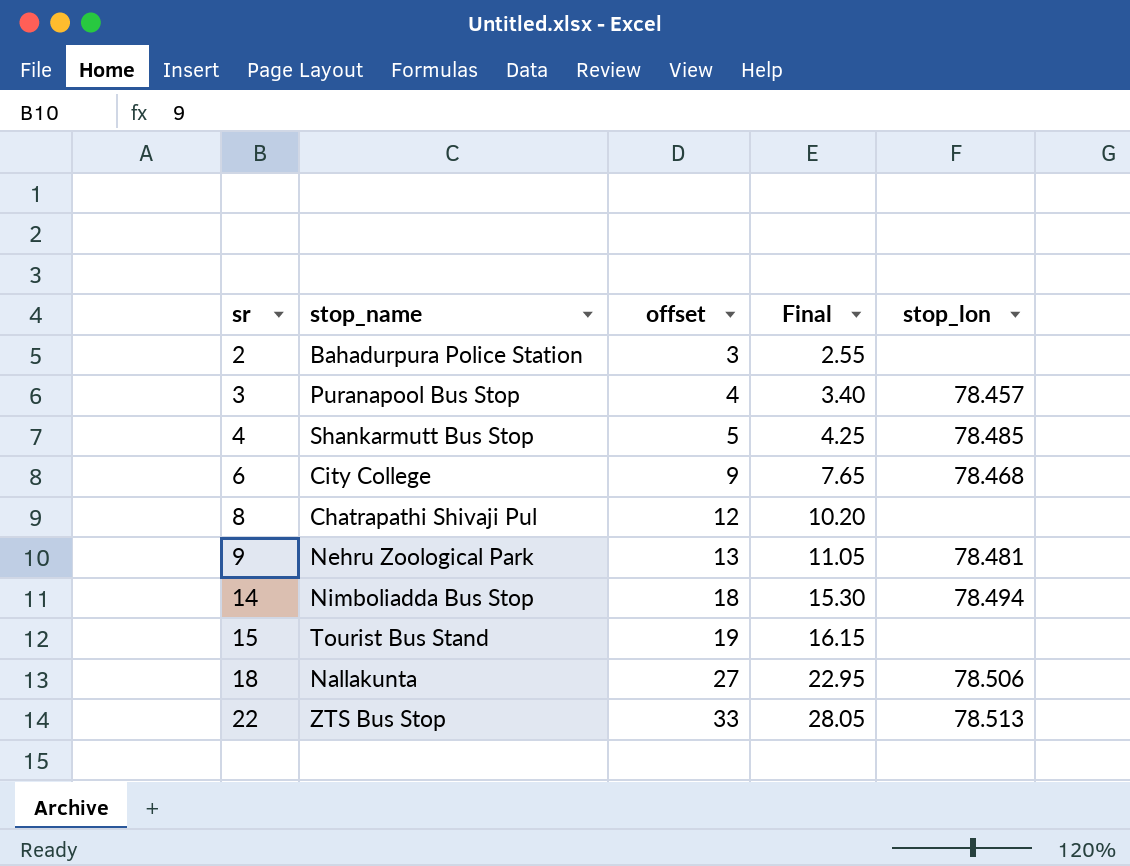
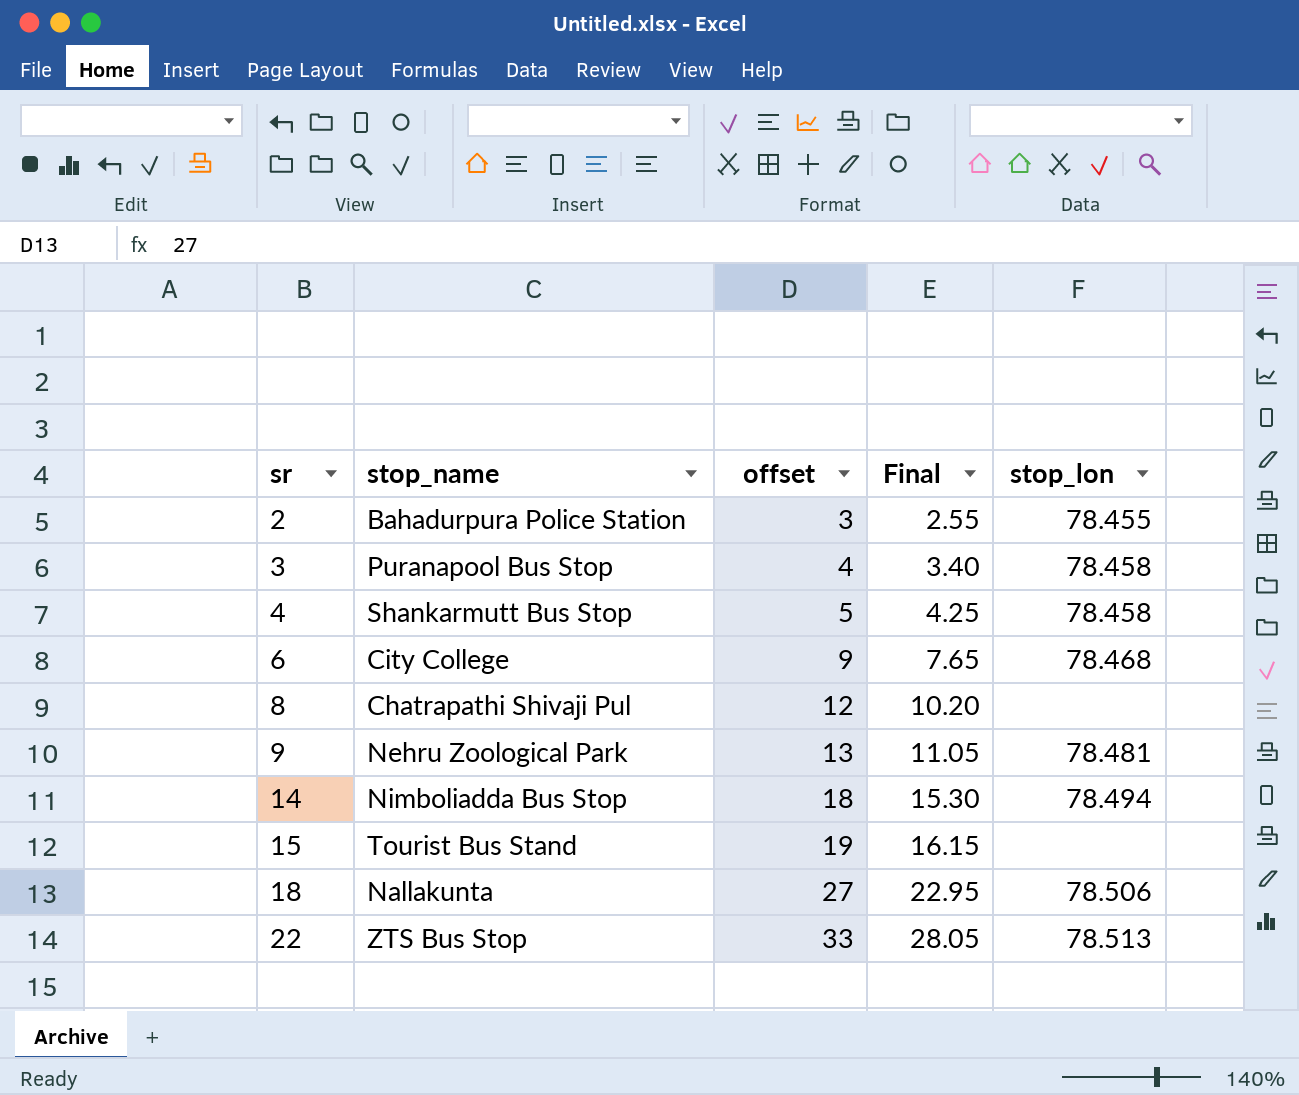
2 | stop_lon: none -> 78.455
3 | stop_lon: 78.457 -> 78.458
4 | stop_lon: 78.485 -> 78.458

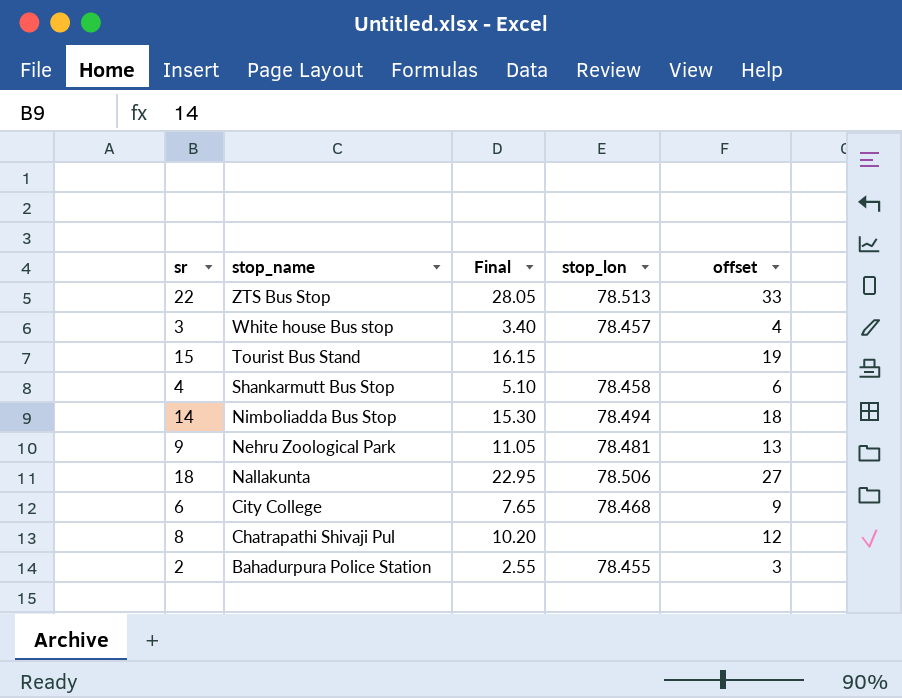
row order: sr ascending -> stop_name descending
column offset | position: 3 -> 5
3 | stop_name: Puranapool Bus Stop -> White house Bus stop
3 | stop_lon: 78.458 -> 78.457
4 | Final: 4.25 -> 5.10
4 | offset: 5 -> 6

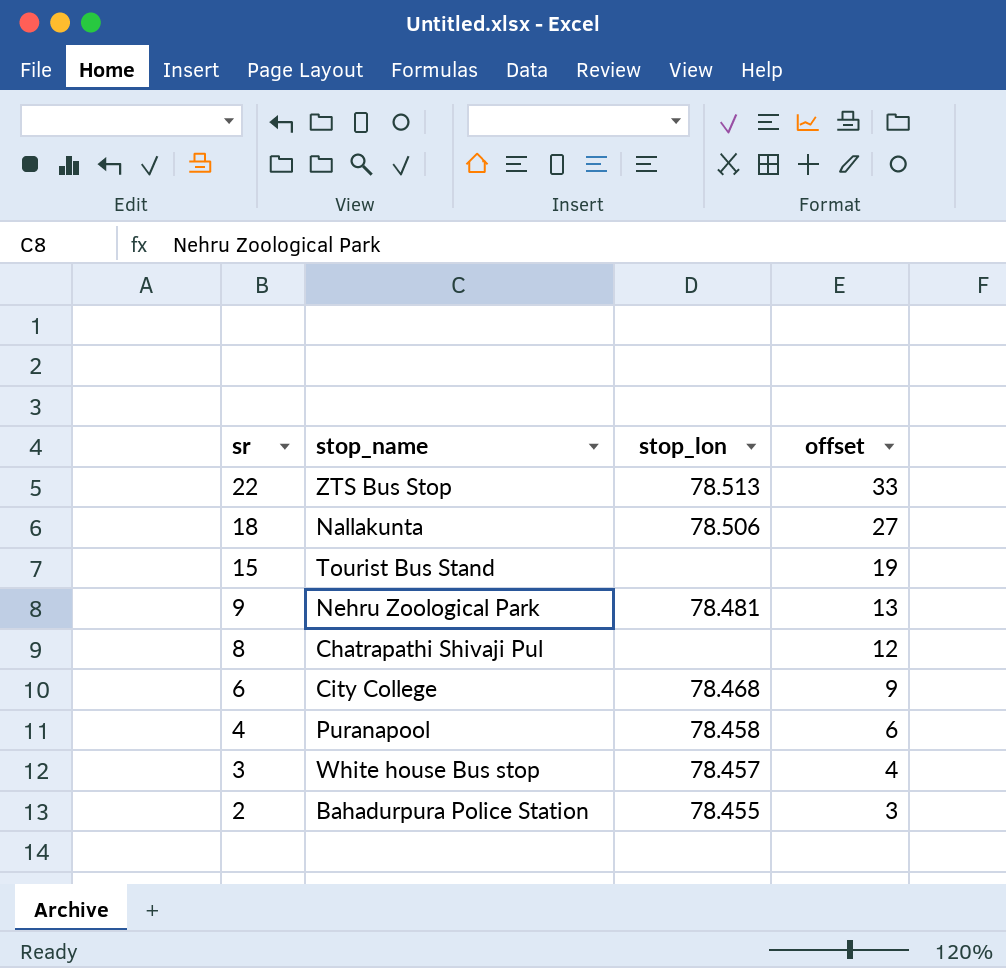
row order: stop_name descending -> sr descending
column Final | formula: [offset] * 0.85 -> none
row 14: Nimboliadda Bus Stop | 15.30 | 78.494 | 18 -> none
4 | stop_name: Shankarmutt Bus Stop -> Puranapool

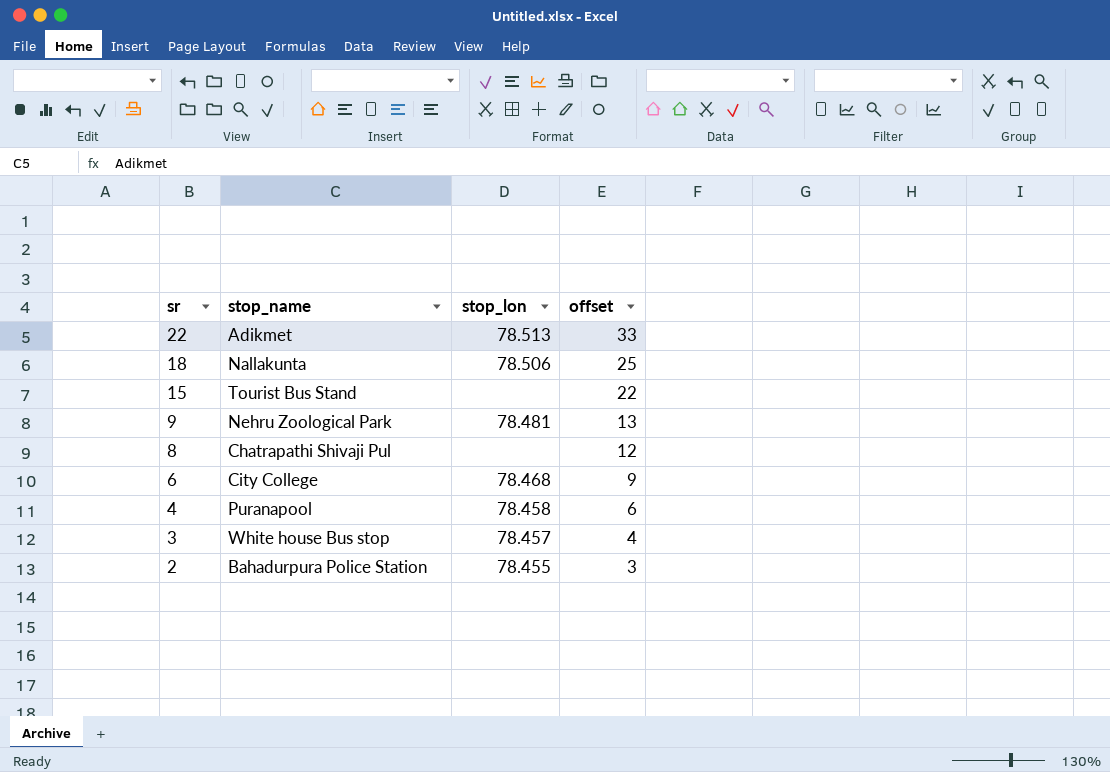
22 | stop_name: ZTS Bus Stop -> Adikmet
18 | offset: 27 -> 25
15 | offset: 19 -> 22

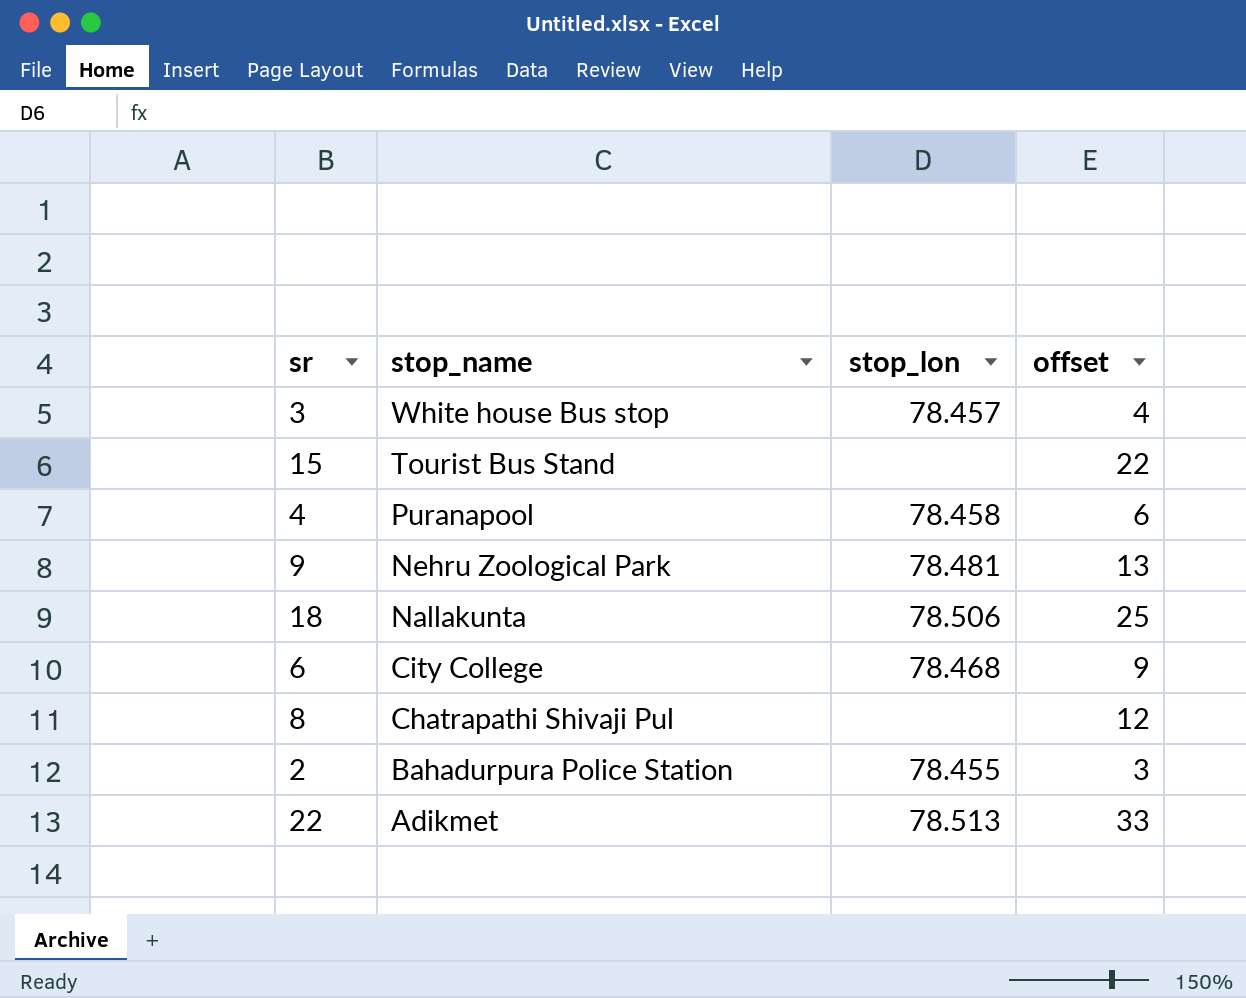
row order: sr descending -> stop_name descending

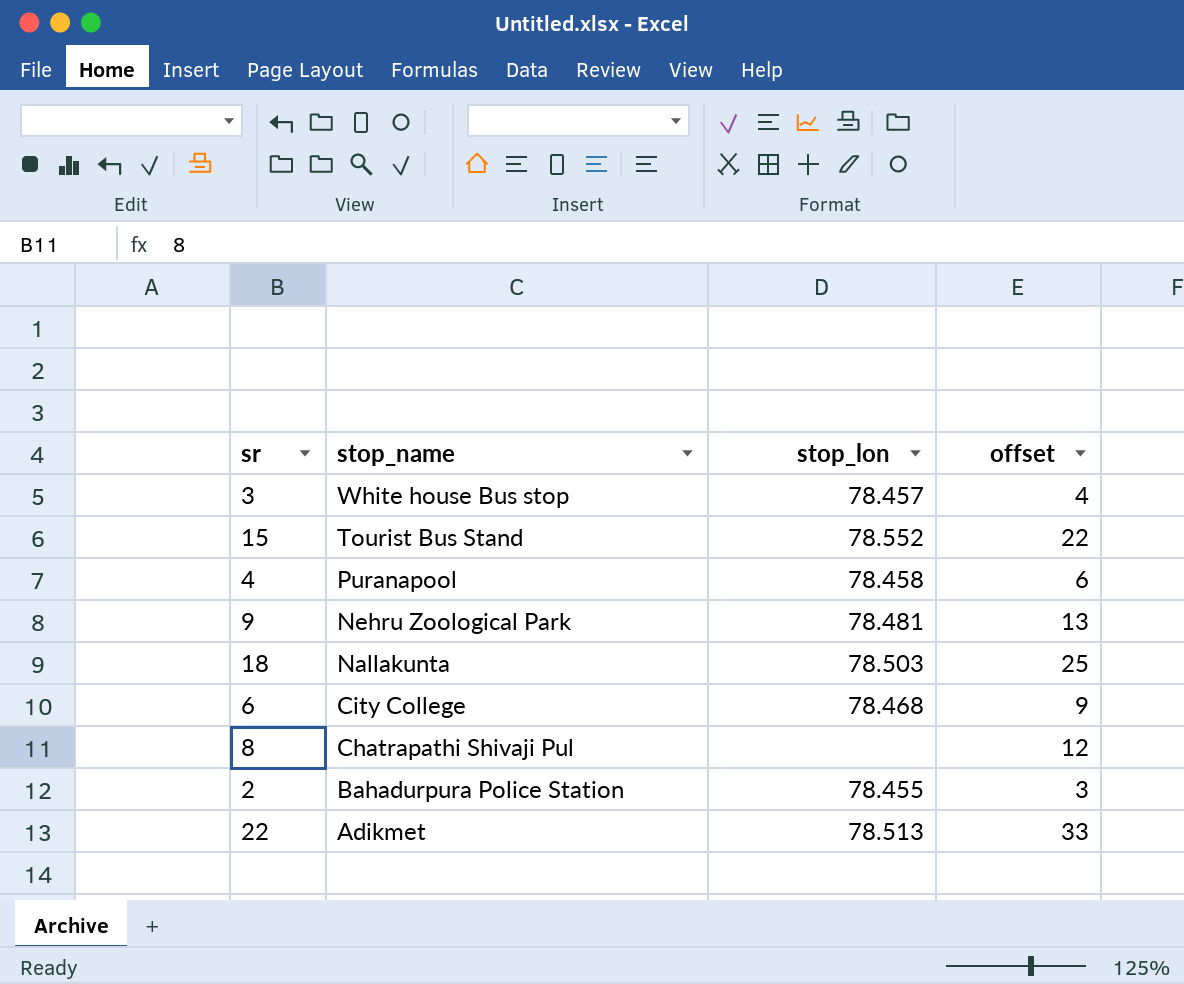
15 | stop_lon: none -> 78.552
18 | stop_lon: 78.506 -> 78.503

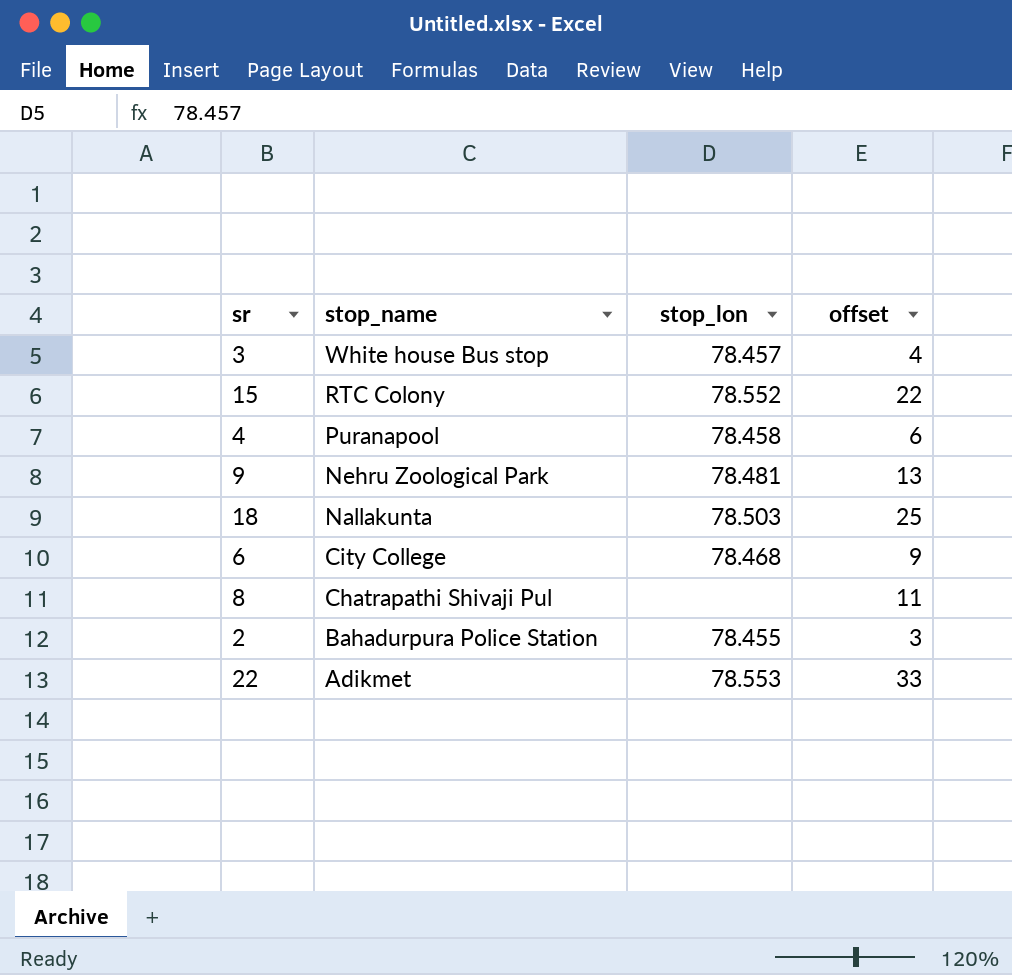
15 | stop_name: Tourist Bus Stand -> RTC Colony
8 | offset: 12 -> 11
22 | stop_lon: 78.513 -> 78.553

